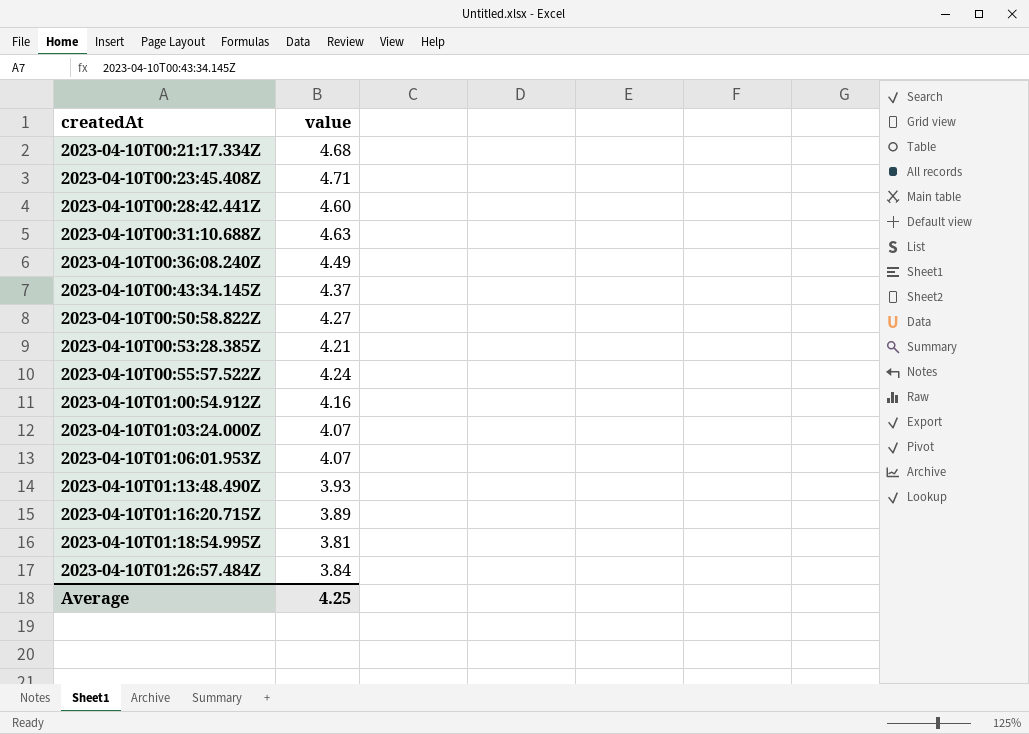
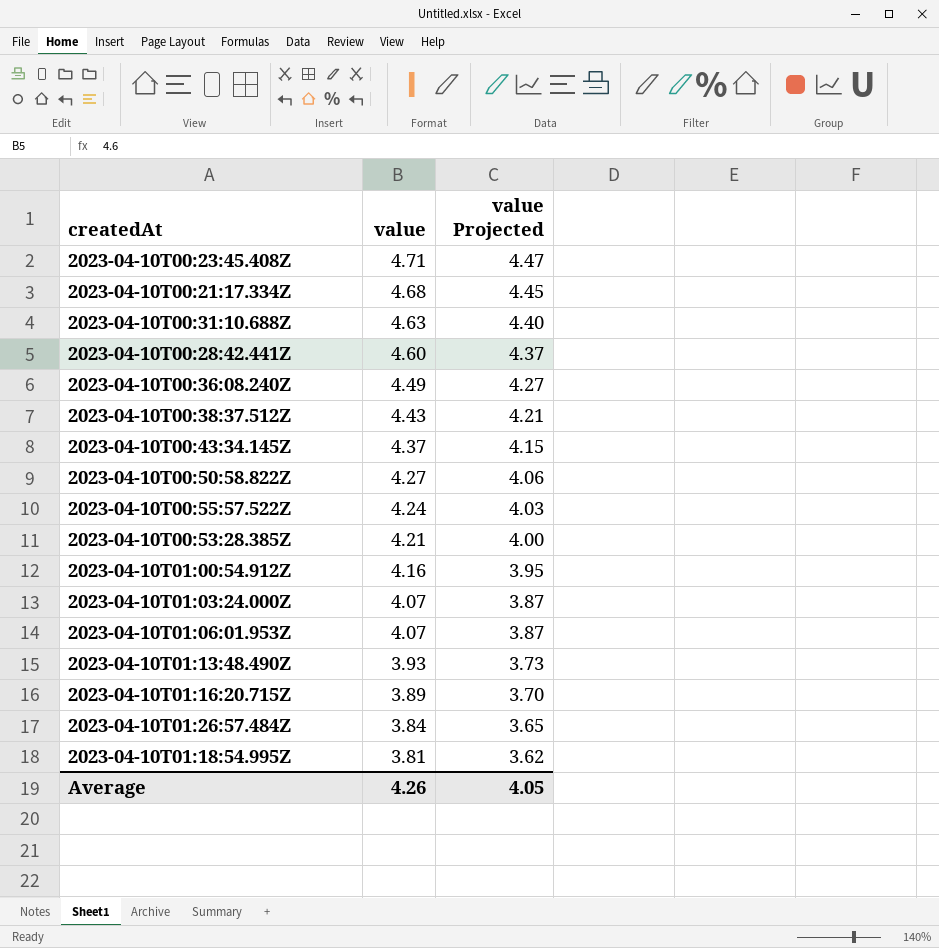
row order: createdAt ascending -> value descending
column value Projected | formula: none -> [value] * 0.95
row 2023-04-10T00:38:37.512Z: none -> 4.43 | 4.21
Average | value: 4.25 -> 4.26

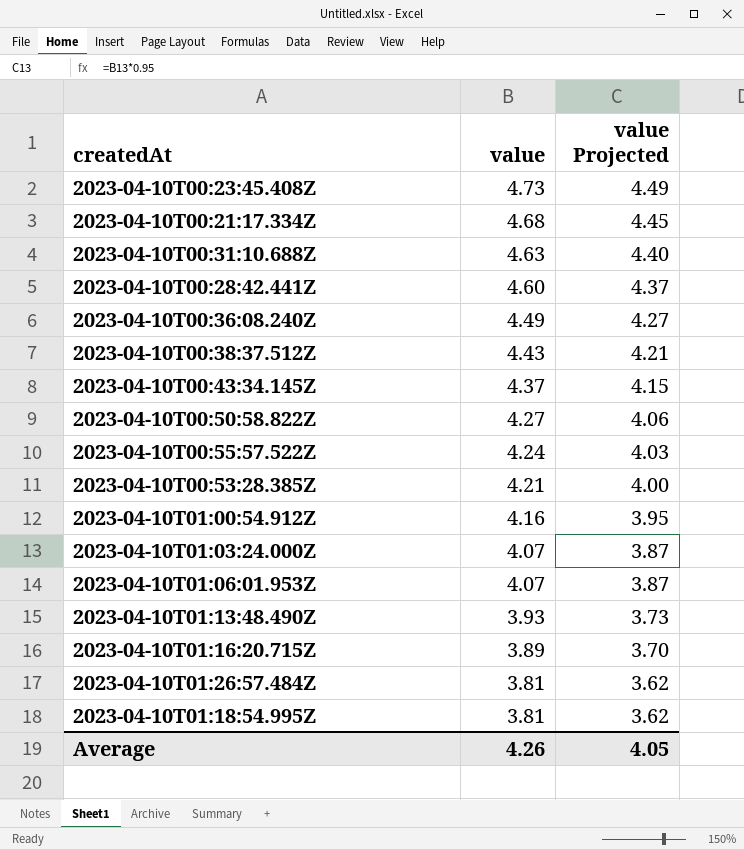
2023-04-10T00:23:45.408Z | value: 4.71 -> 4.73
2023-04-10T00:23:45.408Z | value Projected: 4.47 -> 4.49
2023-04-10T01:26:57.484Z | value: 3.84 -> 3.81
2023-04-10T01:26:57.484Z | value Projected: 3.65 -> 3.62

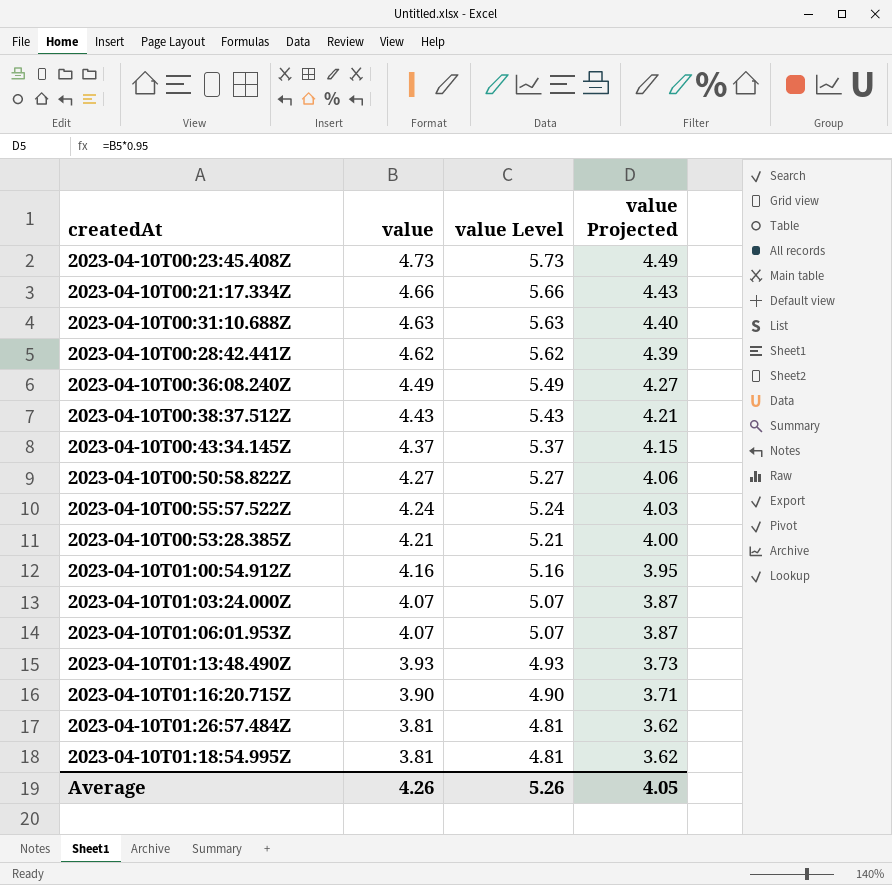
column value Level | formula: none -> [value] + 1
2023-04-10T00:21:17.334Z | value: 4.68 -> 4.66
2023-04-10T00:21:17.334Z | value Projected: 4.45 -> 4.43
2023-04-10T00:28:42.441Z | value: 4.60 -> 4.62
2023-04-10T00:28:42.441Z | value Projected: 4.37 -> 4.39
2023-04-10T01:16:20.715Z | value: 3.89 -> 3.90
2023-04-10T01:16:20.715Z | value Projected: 3.70 -> 3.71

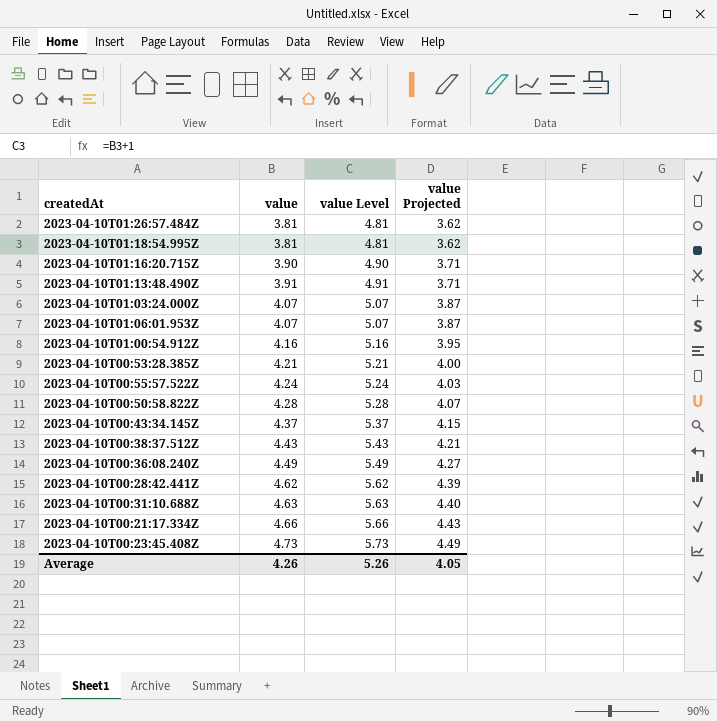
row order: value descending -> value ascending
2023-04-10T01:13:48.490Z | value: 3.93 -> 3.91
2023-04-10T01:13:48.490Z | value Level: 4.93 -> 4.91
2023-04-10T01:13:48.490Z | value Projected: 3.73 -> 3.71
2023-04-10T00:50:58.822Z | value: 4.27 -> 4.28
2023-04-10T00:50:58.822Z | value Level: 5.27 -> 5.28
2023-04-10T00:50:58.822Z | value Projected: 4.06 -> 4.07

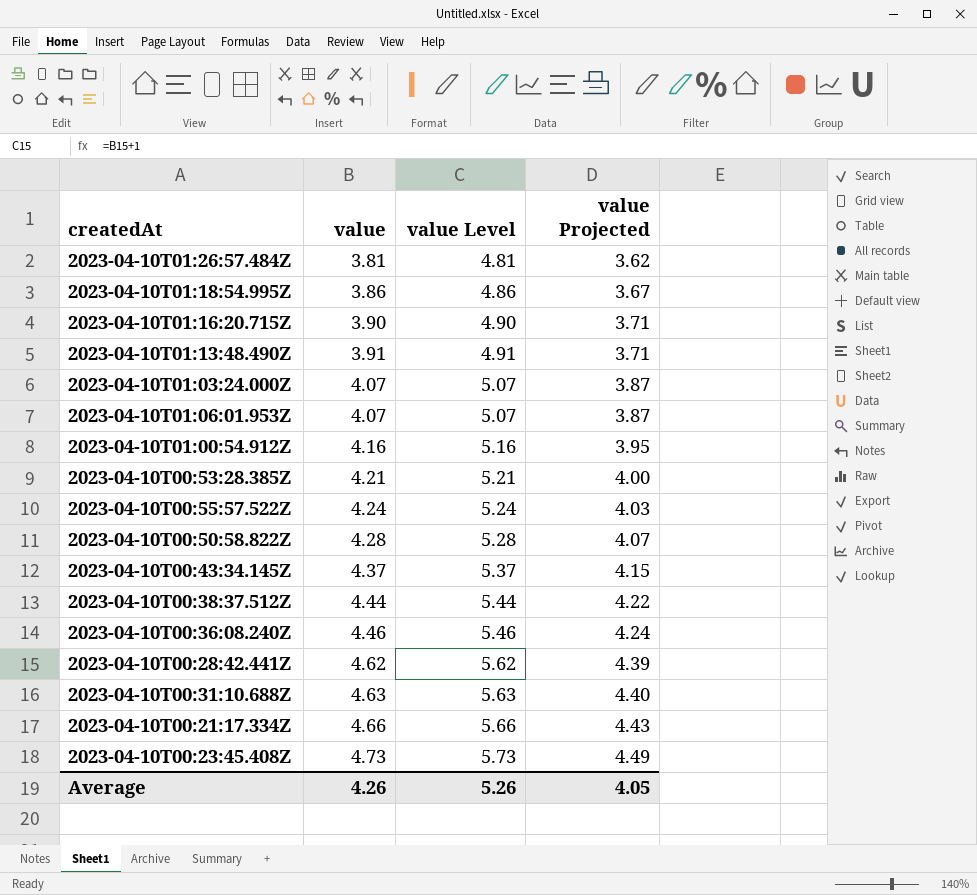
2023-04-10T01:18:54.995Z | value: 3.81 -> 3.86
2023-04-10T01:18:54.995Z | value Level: 4.81 -> 4.86
2023-04-10T01:18:54.995Z | value Projected: 3.62 -> 3.67
2023-04-10T00:38:37.512Z | value: 4.43 -> 4.44
2023-04-10T00:38:37.512Z | value Level: 5.43 -> 5.44
2023-04-10T00:38:37.512Z | value Projected: 4.21 -> 4.22
2023-04-10T00:36:08.240Z | value: 4.49 -> 4.46
2023-04-10T00:36:08.240Z | value Level: 5.49 -> 5.46
2023-04-10T00:36:08.240Z | value Projected: 4.27 -> 4.24

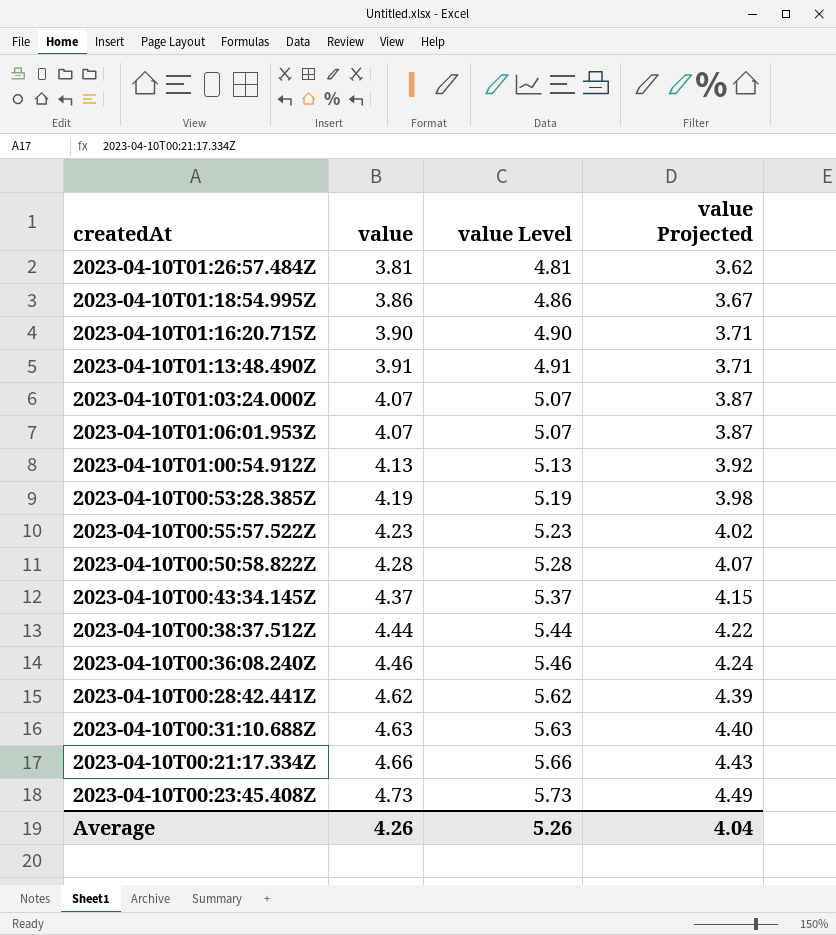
2023-04-10T01:00:54.912Z | value: 4.16 -> 4.13
2023-04-10T01:00:54.912Z | value Level: 5.16 -> 5.13
2023-04-10T01:00:54.912Z | value Projected: 3.95 -> 3.92
2023-04-10T00:53:28.385Z | value: 4.21 -> 4.19
2023-04-10T00:53:28.385Z | value Level: 5.21 -> 5.19
2023-04-10T00:53:28.385Z | value Projected: 4.00 -> 3.98
2023-04-10T00:55:57.522Z | value: 4.24 -> 4.23
2023-04-10T00:55:57.522Z | value Level: 5.24 -> 5.23
2023-04-10T00:55:57.522Z | value Projected: 4.03 -> 4.02
Average | value Projected: 4.05 -> 4.04

